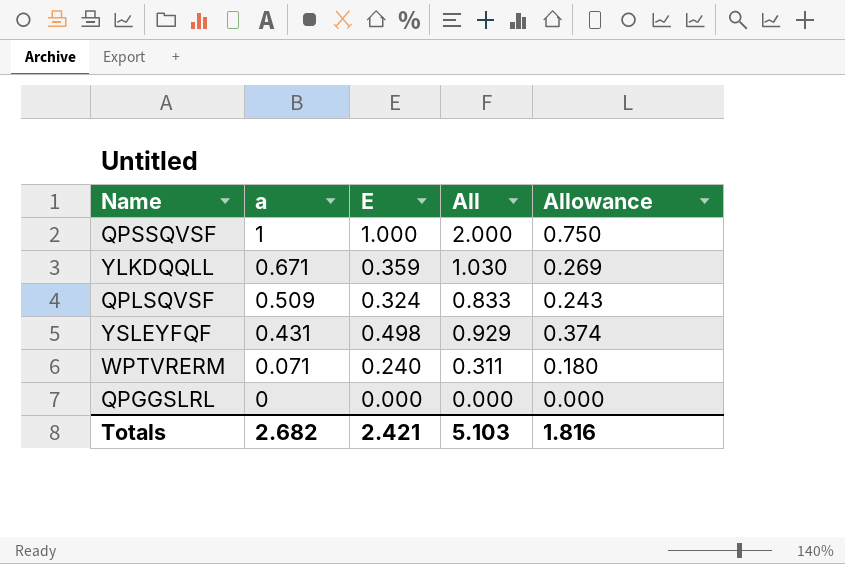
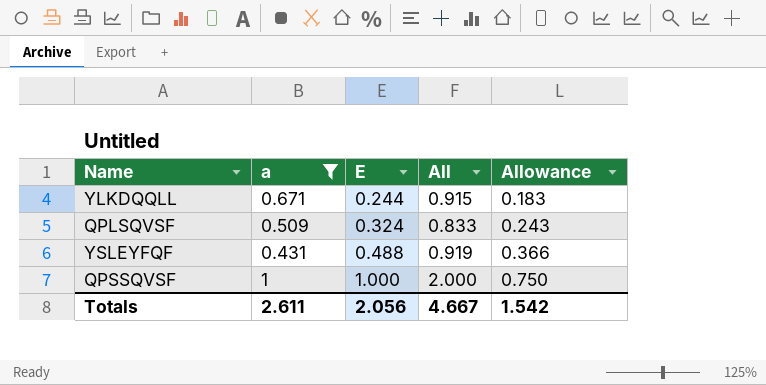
filter: none -> a >= 0.431
row order: a descending -> E ascending
YLKDQQLL | E: 0.359 -> 0.244
YLKDQQLL | All: 1.030 -> 0.915
YLKDQQLL | Allowance: 0.269 -> 0.183
YSLEYFQF | E: 0.498 -> 0.488
YSLEYFQF | All: 0.929 -> 0.919
YSLEYFQF | Allowance: 0.374 -> 0.366
Totals | a: 2.682 -> 2.611
Totals | E: 2.421 -> 2.056
Totals | All: 5.103 -> 4.667
Totals | Allowance: 1.816 -> 1.542

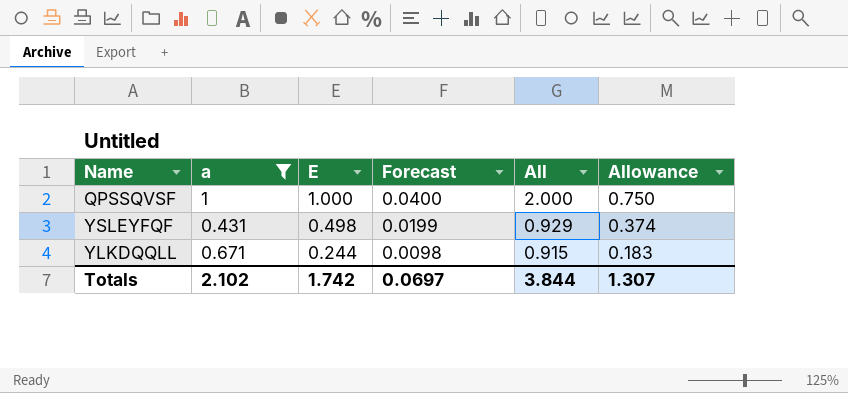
row order: E ascending -> E descending
column Forecast | formula: none -> [E] * 0.04
row QPLSQVSF: 0.509 | 0.324 | 0.833 | 0.243 -> none
YSLEYFQF | E: 0.488 -> 0.498
YSLEYFQF | All: 0.919 -> 0.929
YSLEYFQF | Allowance: 0.366 -> 0.374
Totals | a: 2.611 -> 2.102
Totals | E: 2.056 -> 1.742
Totals | All: 4.667 -> 3.844
Totals | Allowance: 1.542 -> 1.307

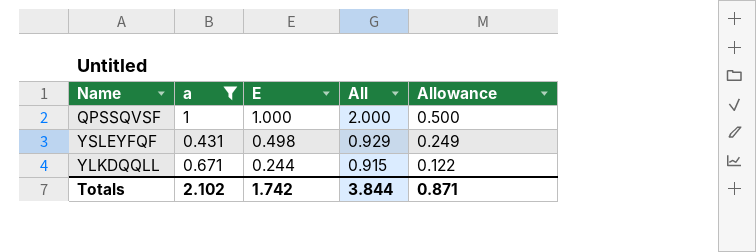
column Forecast | formula: [E] * 0.04 -> none
column Allowance | formula: [E] * 0.75 -> [E] * 0.5
Totals | Allowance: 1.307 -> 0.871

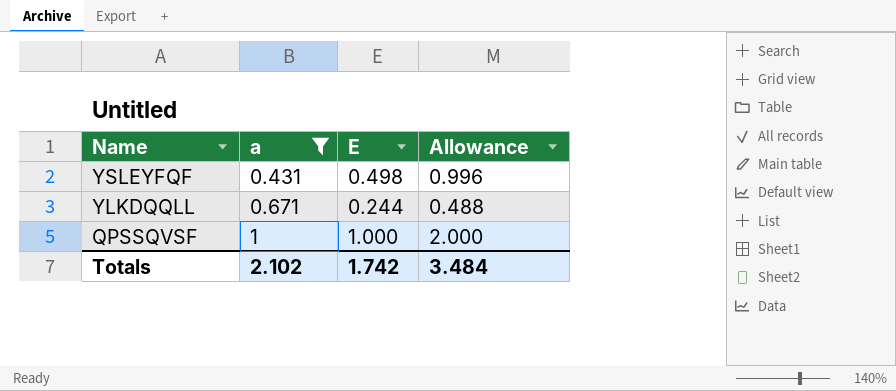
row order: E descending -> Name descending
column All | formula: [a] + [E] -> none
column Allowance | formula: [E] * 0.5 -> [E] * 2
Totals | Allowance: 0.871 -> 3.484

